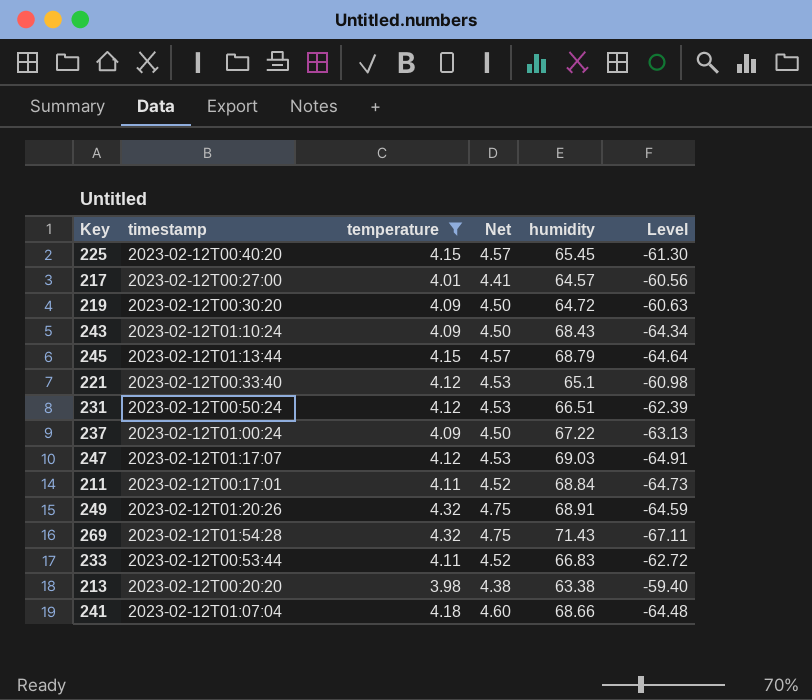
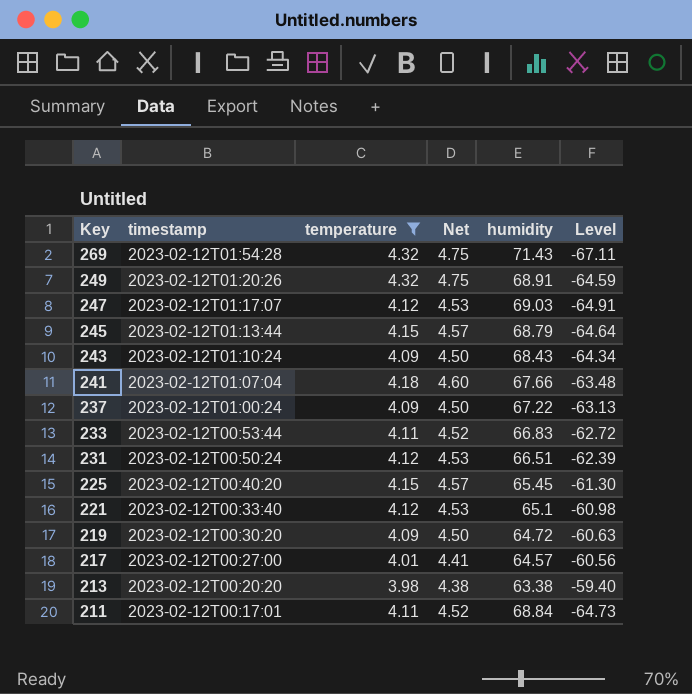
row order: none -> Key descending
241 | humidity: 68.66 -> 67.66
241 | Level: -64.48 -> -63.48

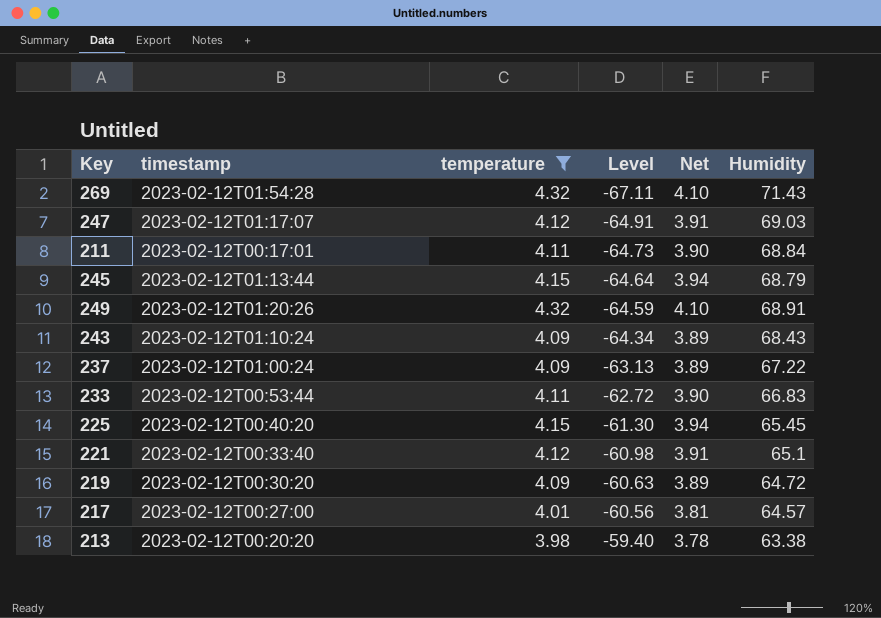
row order: Key descending -> Level ascending
column Level | position: 6 -> 4
column Net | formula: [temperature] * 1.1 -> [temperature] * 0.95
column name: humidity -> Humidity
row 241: 2023-02-12T01:07:04 | 4.18 | 4.60 | 67.66 | -63.48 -> none
row 231: 2023-02-12T00:50:24 | 4.12 | 4.53 | 66.51 | -62.39 -> none

